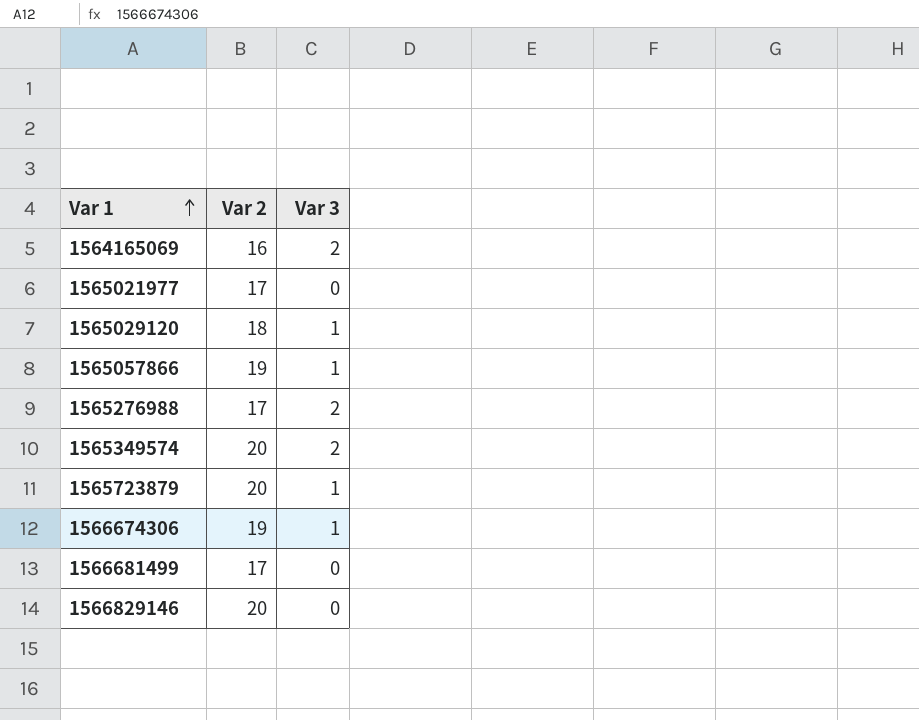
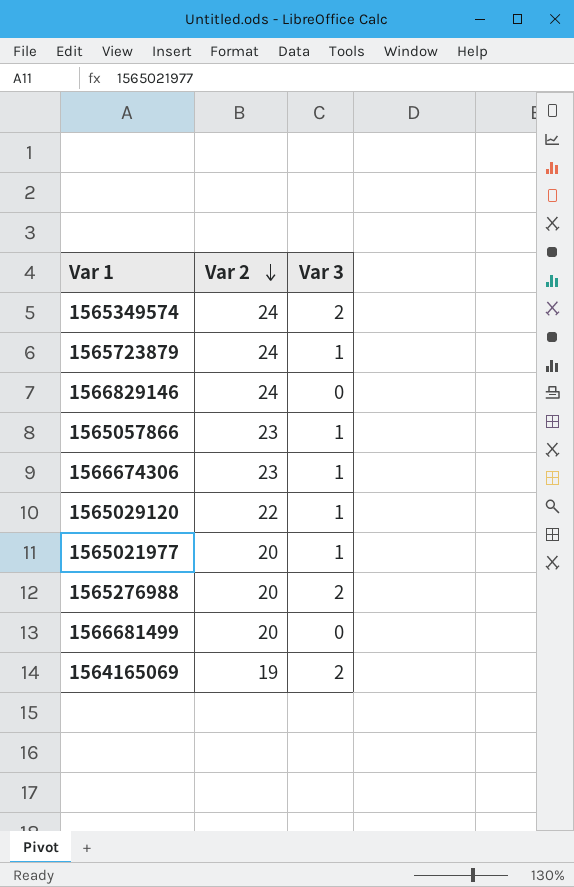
row order: Var 1 ascending -> Var 2 descending
1565349574 | Var 2: 20 -> 24
1565723879 | Var 2: 20 -> 24
1566829146 | Var 2: 20 -> 24
1565057866 | Var 2: 19 -> 23
1566674306 | Var 2: 19 -> 23
1565029120 | Var 2: 18 -> 22
1565021977 | Var 2: 17 -> 20
1565021977 | Var 3: 0 -> 1
1565276988 | Var 2: 17 -> 20
1566681499 | Var 2: 17 -> 20
1564165069 | Var 2: 16 -> 19

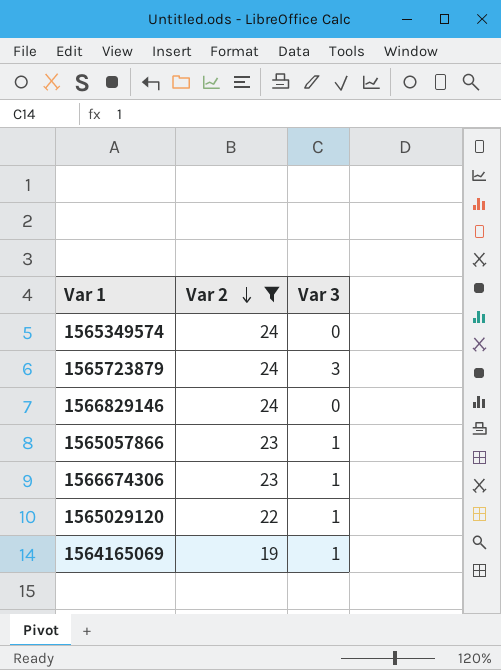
filter: none -> Var 2 != 20
1565349574 | Var 3: 2 -> 0
1565723879 | Var 3: 1 -> 3
1564165069 | Var 3: 2 -> 1

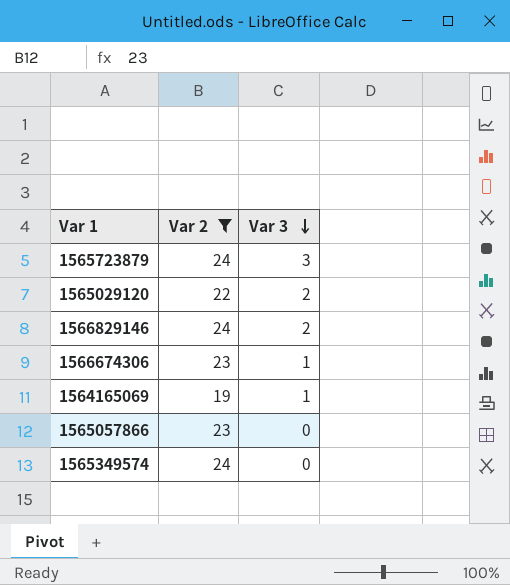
row order: Var 2 descending -> Var 3 descending
1565029120 | Var 3: 1 -> 2
1566829146 | Var 3: 0 -> 2
1565057866 | Var 3: 1 -> 0

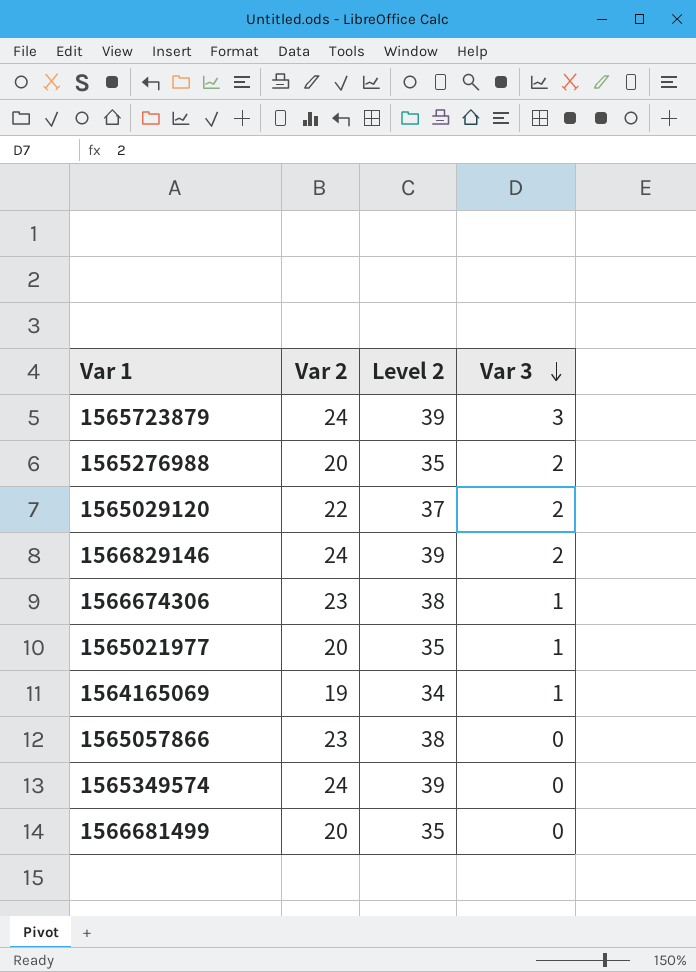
filter: Var 2 != 20 -> none
column Level 2 | formula: none -> [Var 2] + 15

